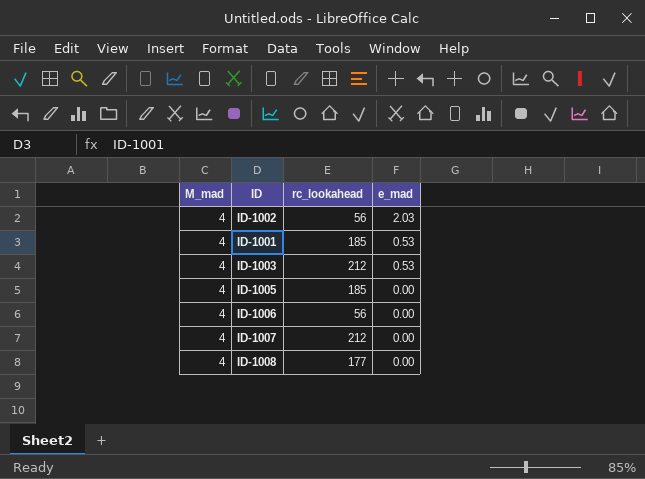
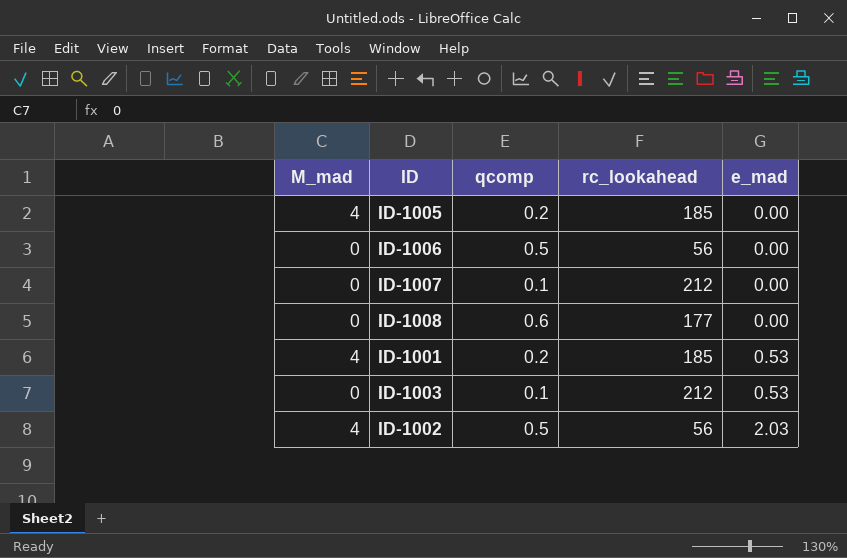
row order: e_mad descending -> e_mad ascending
column qcomp | position: none -> 3
ID-1006 | M_mad: 4 -> 0
ID-1007 | M_mad: 4 -> 0
ID-1008 | M_mad: 4 -> 0
ID-1003 | M_mad: 4 -> 0

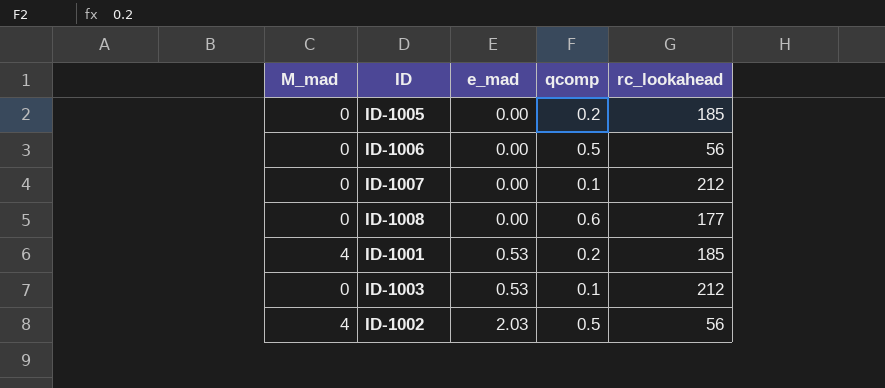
column e_mad | position: 5 -> 3
ID-1005 | M_mad: 4 -> 0

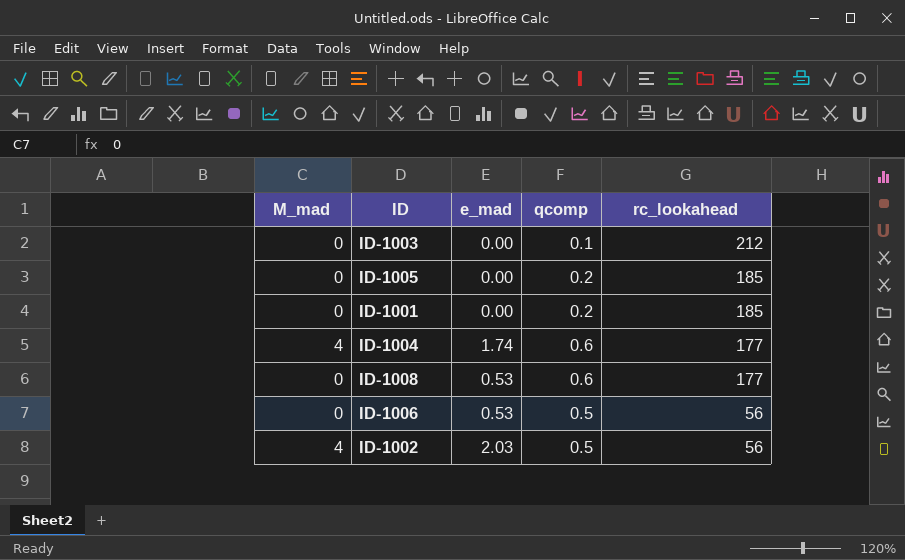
row order: e_mad ascending -> rc_lookahead descending
row ID-1007: 0 | 0.00 | 0.1 | 212 -> none
ID-1003 | e_mad: 0.53 -> 0.00
ID-1001 | M_mad: 4 -> 0
ID-1001 | e_mad: 0.53 -> 0.00
row ID-1004: none -> 4 | 1.74 | 0.6 | 177
ID-1008 | e_mad: 0.00 -> 0.53
ID-1006 | e_mad: 0.00 -> 0.53

